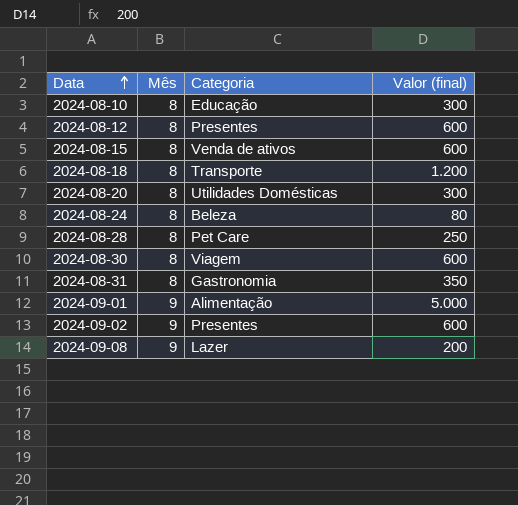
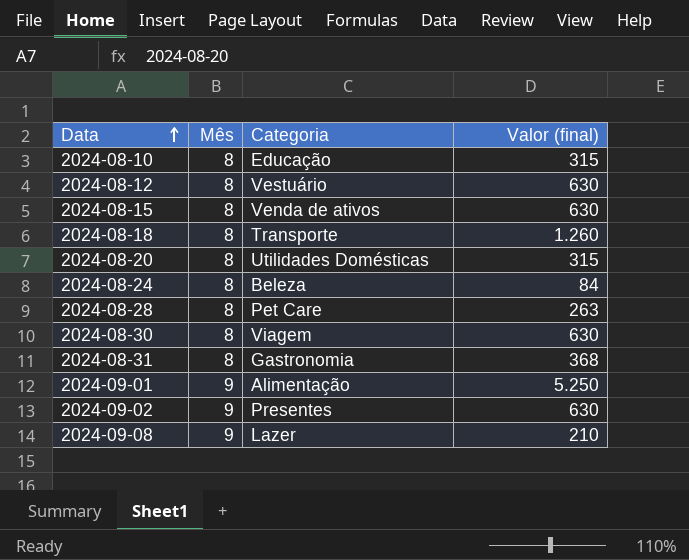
2024-08-10 | Valor (final): 300 -> 315
2024-08-12 | Categoria: Presentes -> Vestuário
2024-08-12 | Valor (final): 600 -> 630
2024-08-15 | Valor (final): 600 -> 630
2024-08-18 | Valor (final): 1.200 -> 1.260
2024-08-20 | Valor (final): 300 -> 315
2024-08-24 | Valor (final): 80 -> 84
2024-08-28 | Valor (final): 250 -> 263
2024-08-30 | Valor (final): 600 -> 630
2024-08-31 | Valor (final): 350 -> 368
2024-09-01 | Valor (final): 5.000 -> 5.250
2024-09-02 | Valor (final): 600 -> 630
2024-09-08 | Valor (final): 200 -> 210

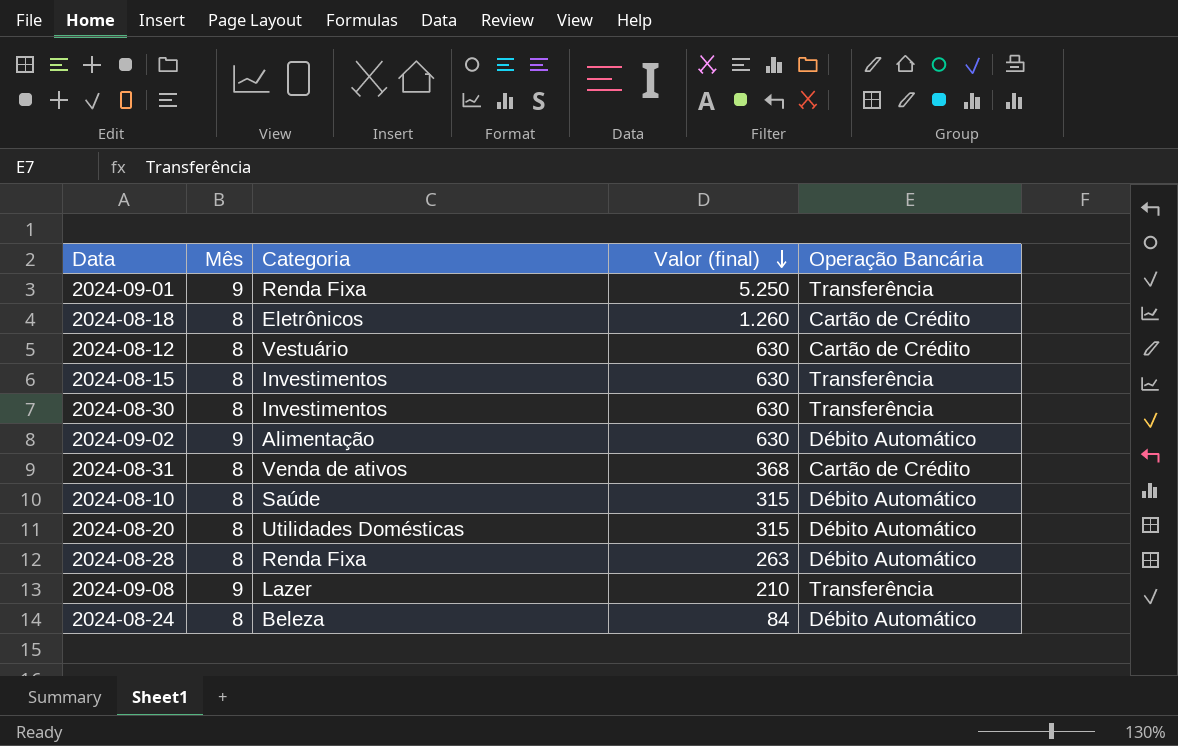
row order: Data ascending -> Valor (final) descending
column Operação Bancária | position: none -> 5
2024-09-01 | Categoria: Alimentação -> Renda Fixa
2024-08-18 | Categoria: Transporte -> Eletrônicos
2024-08-15 | Categoria: Venda de ativos -> Investimentos
2024-08-30 | Categoria: Viagem -> Investimentos
2024-09-02 | Categoria: Presentes -> Alimentação
2024-08-31 | Categoria: Gastronomia -> Venda de ativos
2024-08-10 | Categoria: Educação -> Saúde
2024-08-28 | Categoria: Pet Care -> Renda Fixa

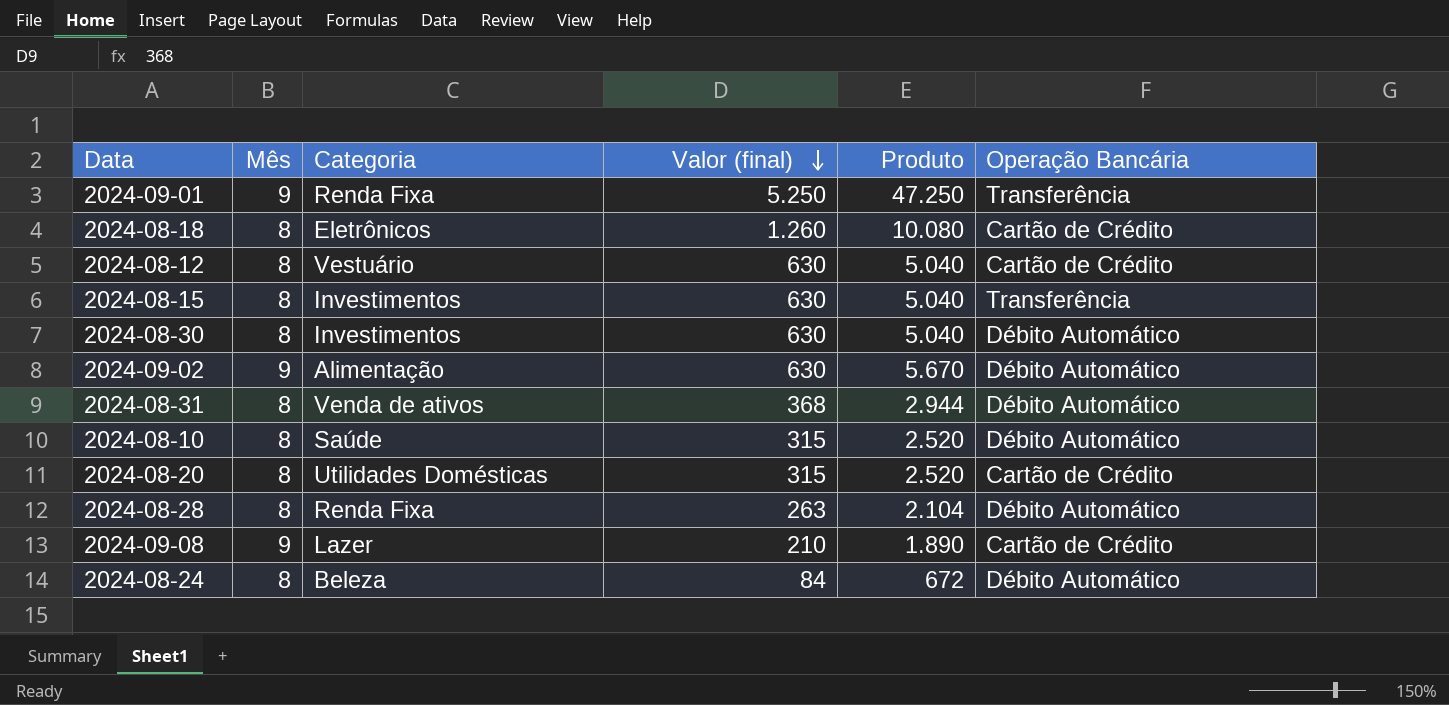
column Produto | formula: none -> [Mês] * [Valor (final)]
2024-08-30 | Operação Bancária: Transferência -> Débito Automático
2024-08-31 | Operação Bancária: Cartão de Crédito -> Débito Automático
2024-08-20 | Operação Bancária: Débito Automático -> Cartão de Crédito
2024-09-08 | Operação Bancária: Transferência -> Cartão de Crédito

